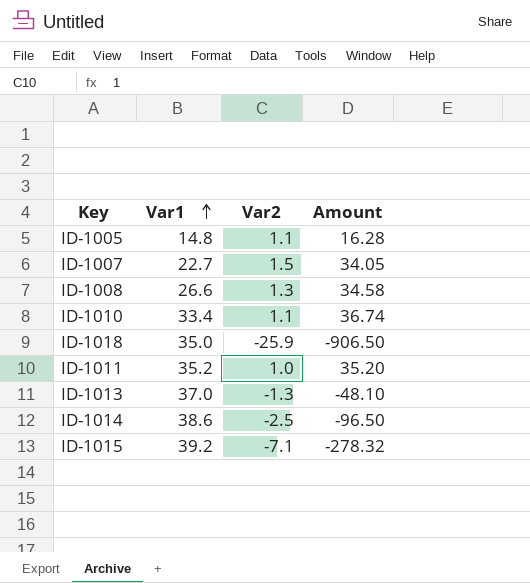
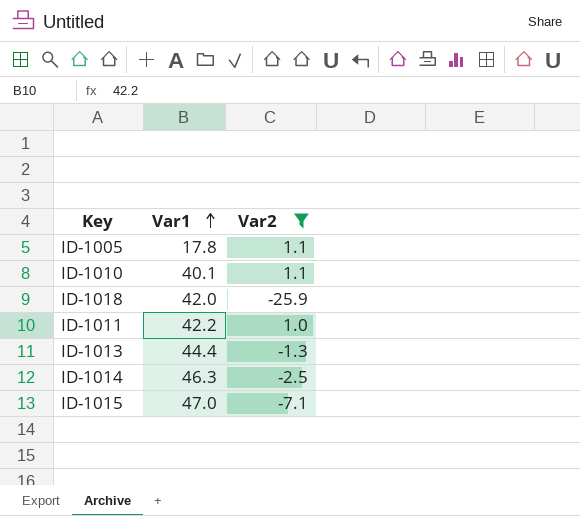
filter: none -> Var2 <= 1.1
column Amount | formula: [Var1] * [Var2] -> none
ID-1005 | Var1: 14.8 -> 17.8
ID-1010 | Var1: 33.4 -> 40.1
ID-1018 | Var1: 35.0 -> 42.0
ID-1011 | Var1: 35.2 -> 42.2
ID-1013 | Var1: 37.0 -> 44.4
ID-1014 | Var1: 38.6 -> 46.3
ID-1015 | Var1: 39.2 -> 47.0

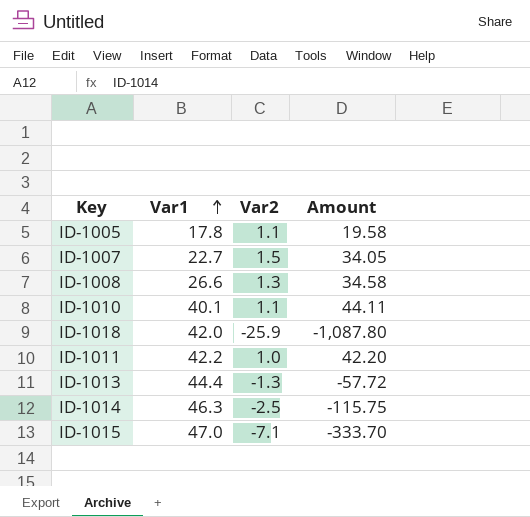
filter: Var2 <= 1.1 -> none
column Amount | formula: none -> [Var1] * [Var2]

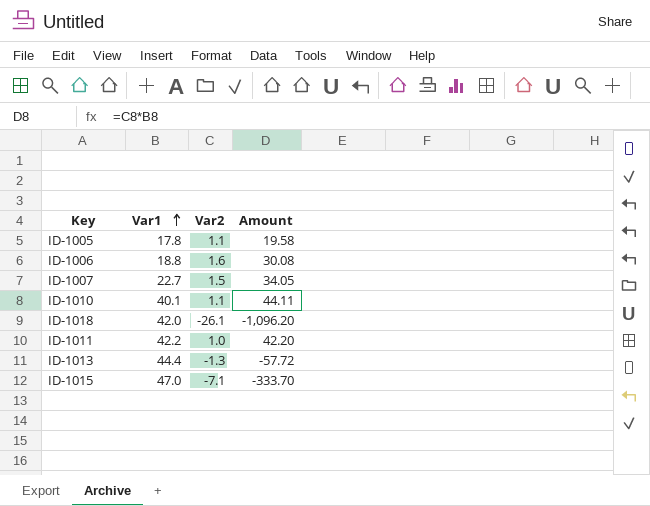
row ID-1008: 26.6 | 1.3 | 34.58 -> none
row ID-1014: 46.3 | -2.5 | -115.75 -> none
row ID-1006: none -> 18.8 | 1.6 | 30.08
ID-1018 | Var2: -25.9 -> -26.1
ID-1018 | Amount: -1,087.80 -> -1,096.20

